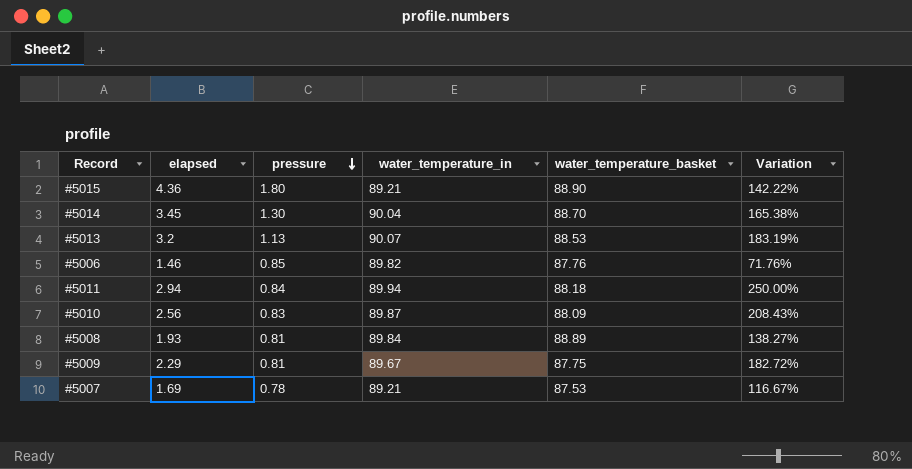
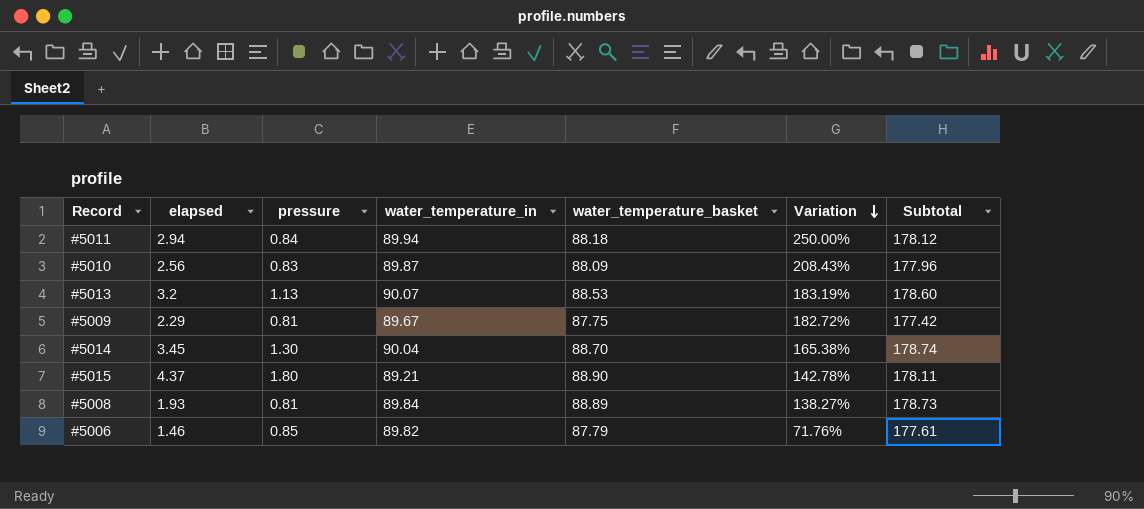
row order: pressure descending -> Variation descending
column Subtotal | formula: none -> [water_temperature_in] + [water_temperature_basket]
row #5007: 1.69 | 0.78 | 89.21 | 87.53 | 116.67% -> none
#5015 | elapsed: 4.36 -> 4.37
#5015 | Variation: 142.22% -> 142.78%
#5006 | water_temperature_basket: 87.76 -> 87.79

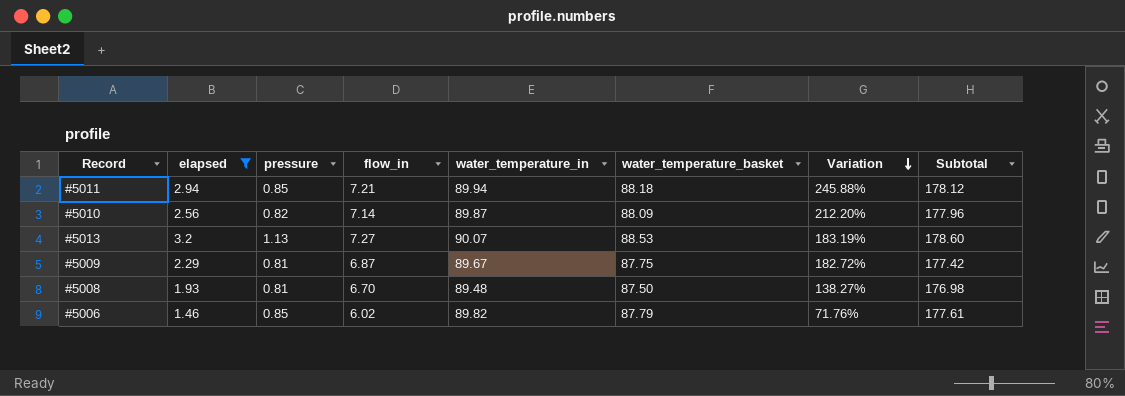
filter: none -> elapsed <= 3.2
column flow_in | position: none -> 4
#5011 | pressure: 0.84 -> 0.85
#5011 | Variation: 250.00% -> 245.88%
#5010 | pressure: 0.83 -> 0.82
#5010 | Variation: 208.43% -> 212.20%
#5008 | water_temperature_in: 89.84 -> 89.48
#5008 | water_temperature_basket: 88.89 -> 87.50
#5008 | Subtotal: 178.73 -> 176.98

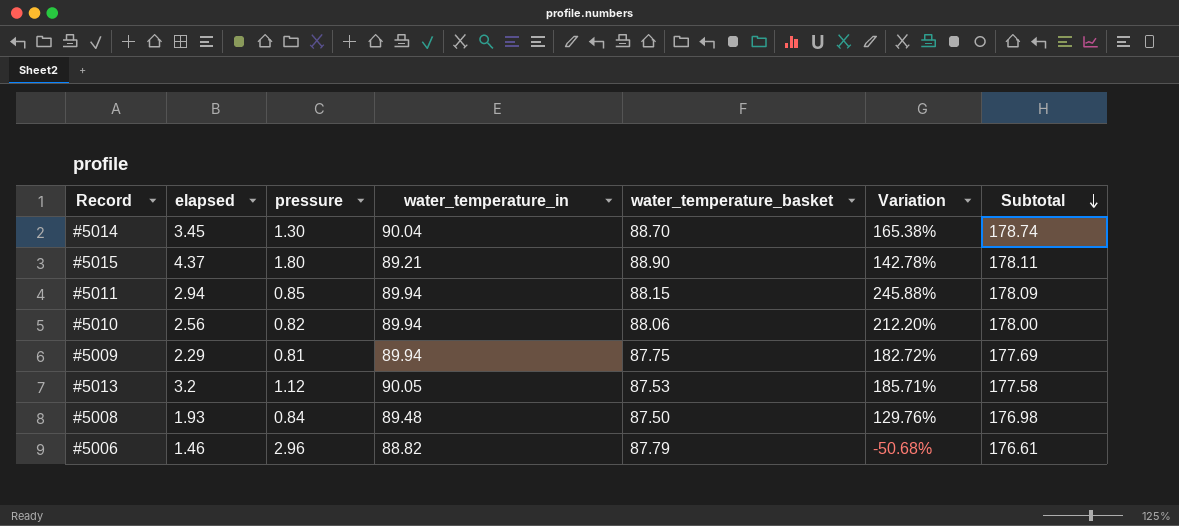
filter: elapsed <= 3.2 -> none
row order: Variation descending -> Subtotal descending
column flow_in | position: 4 -> none
#5011 | water_temperature_basket: 88.18 -> 88.15
#5011 | Subtotal: 178.12 -> 178.09
#5010 | water_temperature_in: 89.87 -> 89.94
#5010 | water_temperature_basket: 88.09 -> 88.06
#5010 | Subtotal: 177.96 -> 178.00
#5009 | water_temperature_in: 89.67 -> 89.94
#5009 | Subtotal: 177.42 -> 177.69
#5013 | pressure: 1.13 -> 1.12
#5013 | water_temperature_in: 90.07 -> 90.05
#5013 | water_temperature_basket: 88.53 -> 87.53
#5013 | Variation: 183.19% -> 185.71%
#5013 | Subtotal: 178.60 -> 177.58
#5008 | pressure: 0.81 -> 0.84
#5008 | Variation: 138.27% -> 129.76%
#5006 | pressure: 0.85 -> 2.96
#5006 | water_temperature_in: 89.82 -> 88.82
#5006 | Variation: 71.76% -> -50.68%
#5006 | Subtotal: 177.61 -> 176.61

